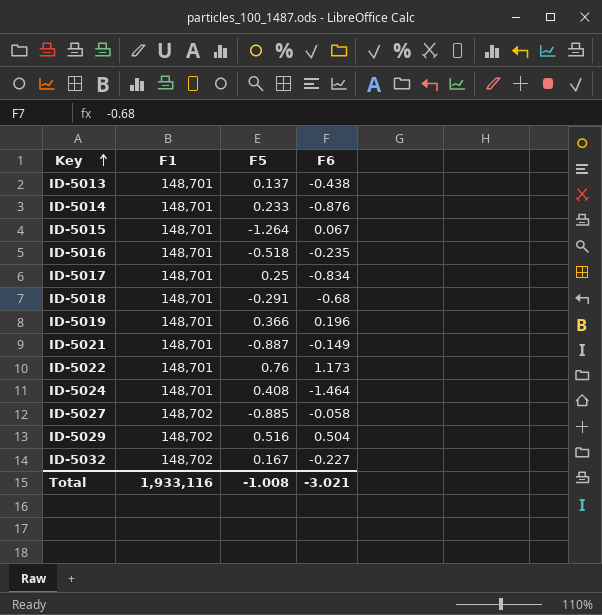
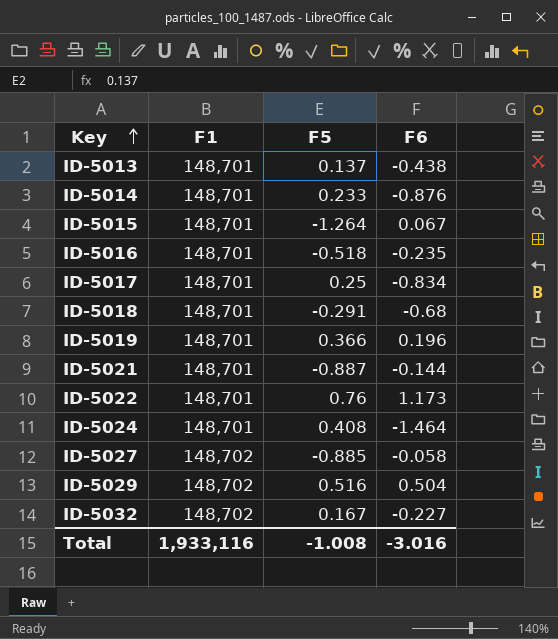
ID-5021 | F6: -0.149 -> -0.144
Total | F6: -3.021 -> -3.016

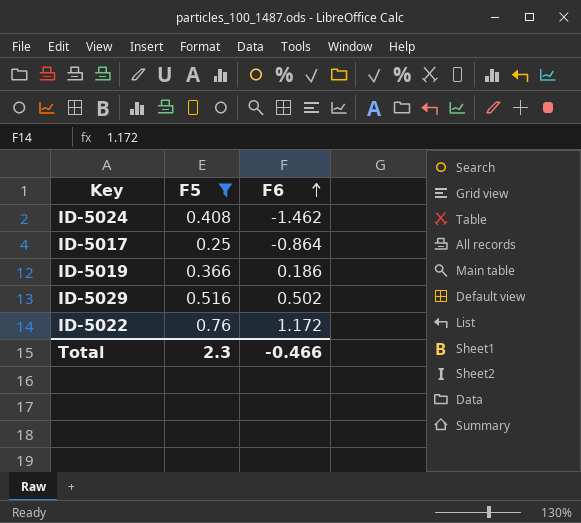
filter: none -> F5 >= 0.25
row order: Key ascending -> F6 ascending
column F1 | position: 2 -> none
ID-5024 | F6: -1.464 -> -1.462
ID-5017 | F6: -0.834 -> -0.864
ID-5019 | F6: 0.196 -> 0.186
ID-5029 | F6: 0.504 -> 0.502
ID-5022 | F6: 1.173 -> 1.172
Total | F5: -1.008 -> 2.3
Total | F6: -3.016 -> -0.466

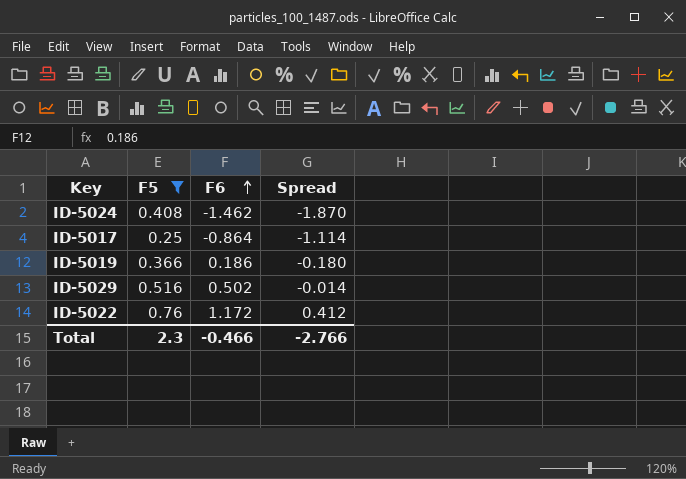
column Spread | formula: none -> [F6] - [F5]

